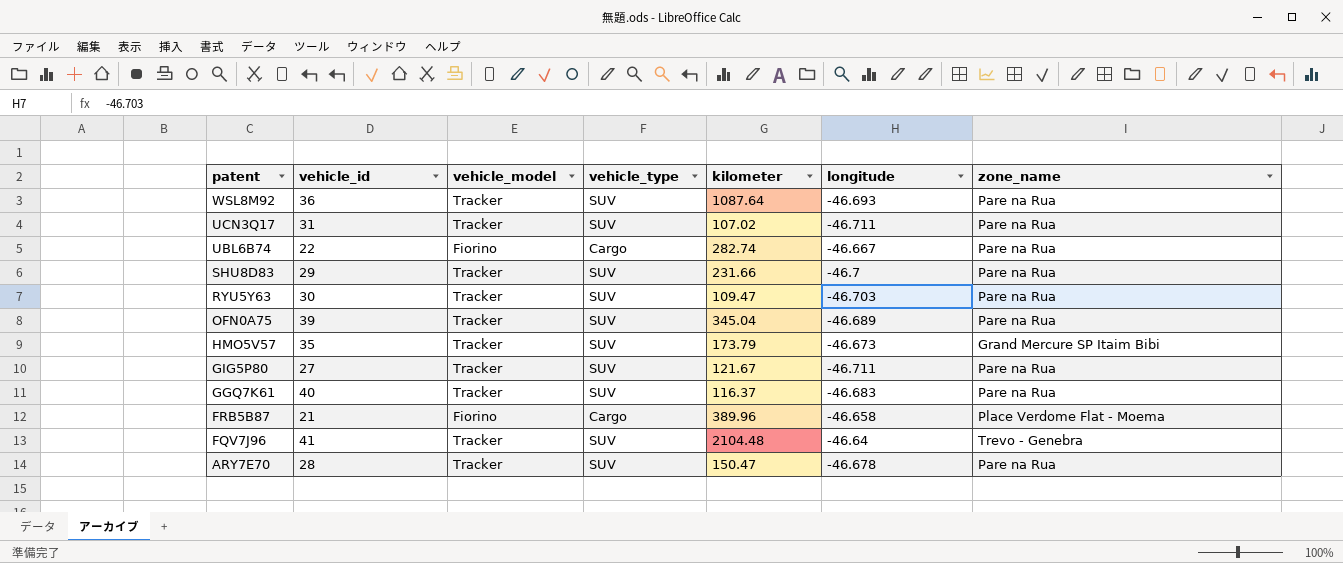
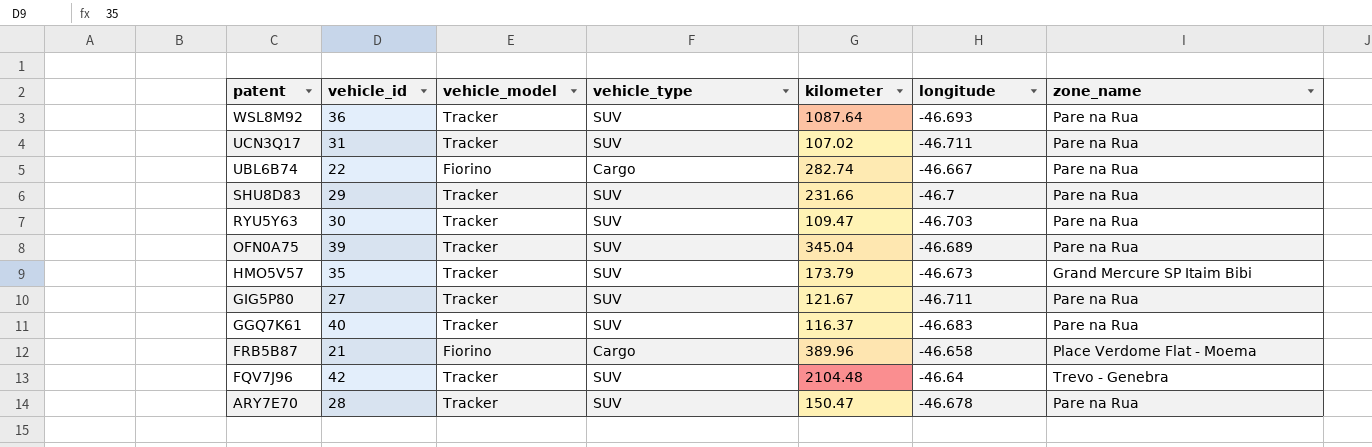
FQV7J96 | vehicle_id: 41 -> 42

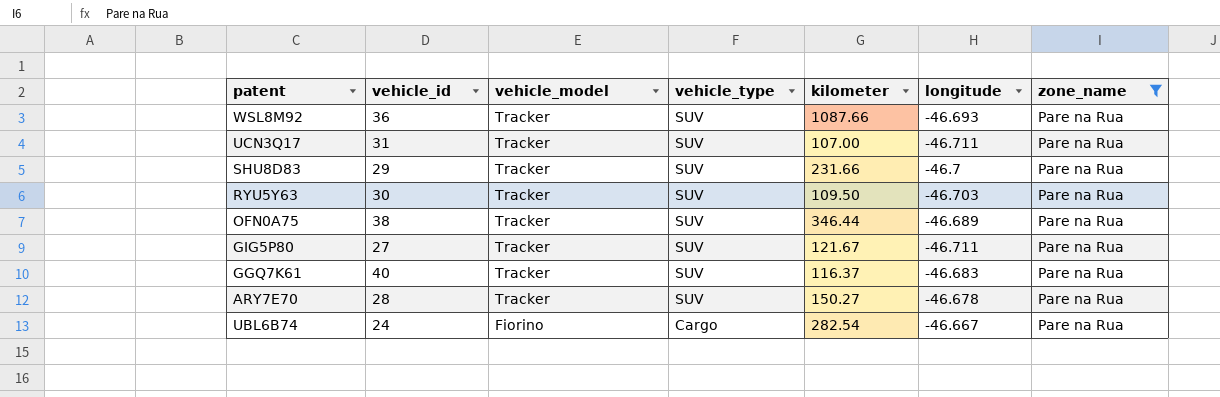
filter: none -> zone_name = Pare na Rua
row order: patent descending -> vehicle_model descending
WSL8M92 | kilometer: 1087.64 -> 1087.66
UCN3Q17 | kilometer: 107.02 -> 107.00
RYU5Y63 | kilometer: 109.47 -> 109.50
OFN0A75 | vehicle_id: 39 -> 38
OFN0A75 | kilometer: 345.04 -> 346.44
ARY7E70 | kilometer: 150.47 -> 150.27
UBL6B74 | vehicle_id: 22 -> 24
UBL6B74 | kilometer: 282.74 -> 282.54

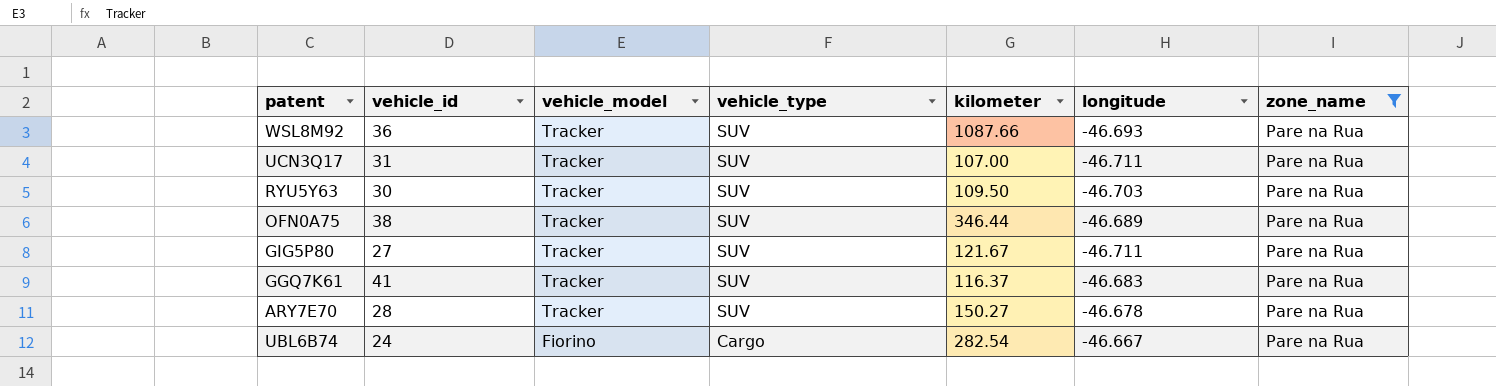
row SHU8D83: 29 | Tracker | SUV | 231.66 | -46.7 | Pare na Rua -> none
GGQ7K61 | vehicle_id: 40 -> 41

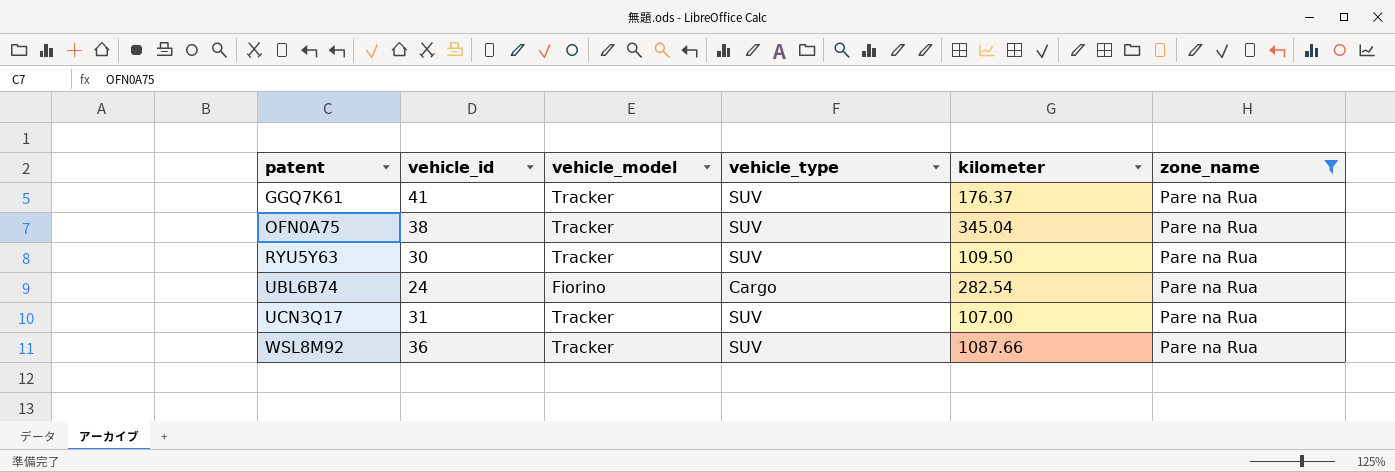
row order: vehicle_model descending -> patent ascending
column longitude | position: 6 -> none
row GIG5P80: 27 | Tracker | SUV | 121.67 | -46.711 | Pare na Rua -> none
row ARY7E70: 28 | Tracker | SUV | 150.27 | -46.678 | Pare na Rua -> none
GGQ7K61 | kilometer: 116.37 -> 176.37
OFN0A75 | kilometer: 346.44 -> 345.04

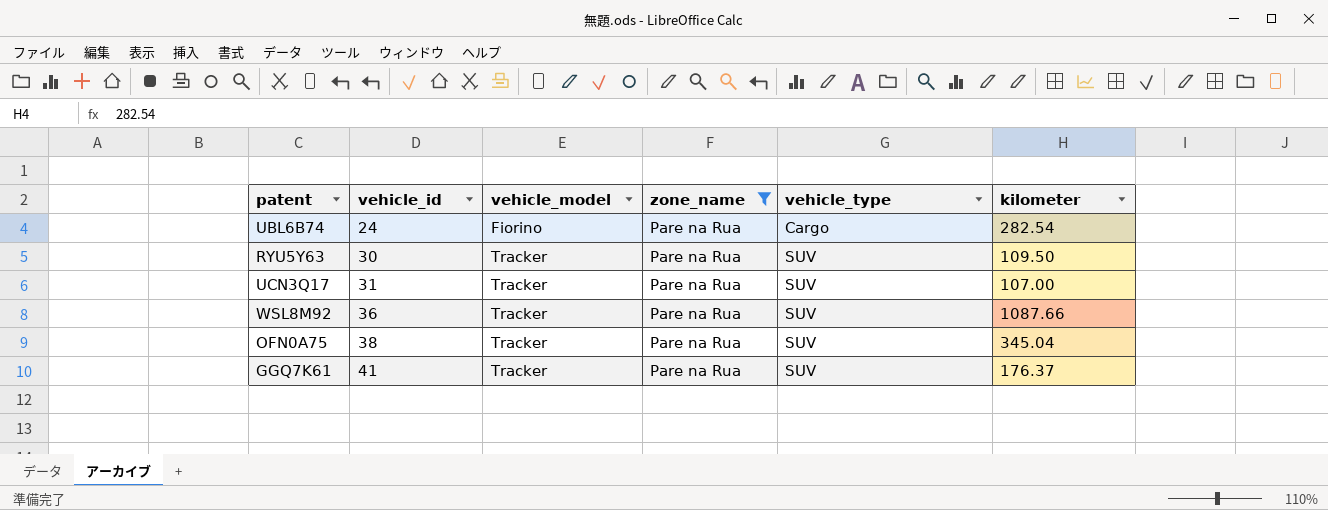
row order: patent ascending -> vehicle_id ascending
column zone_name | position: 6 -> 4

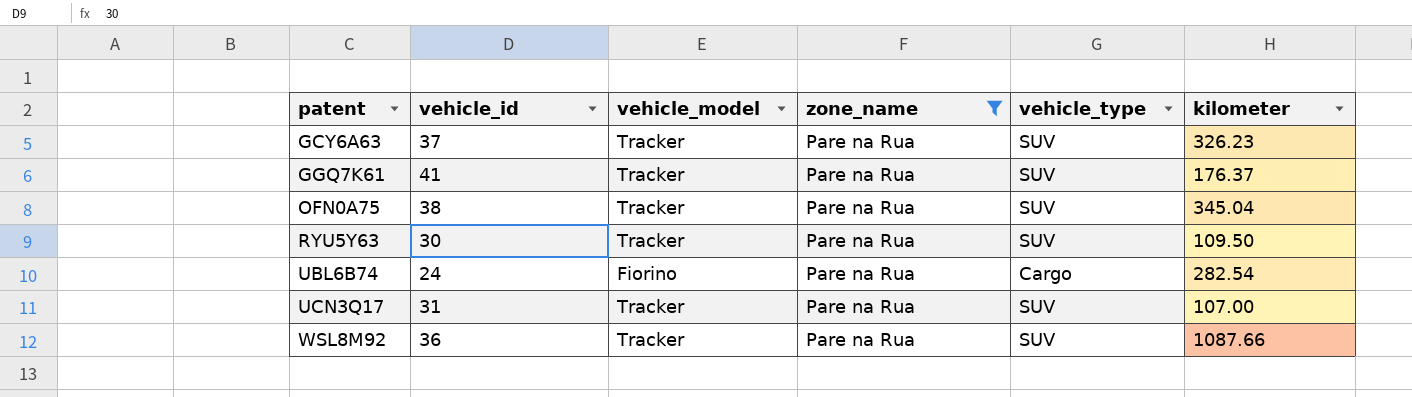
row order: vehicle_id ascending -> patent ascending
row GCY6A63: none -> 37 | Tracker | Pare na Rua | SUV | 326.23

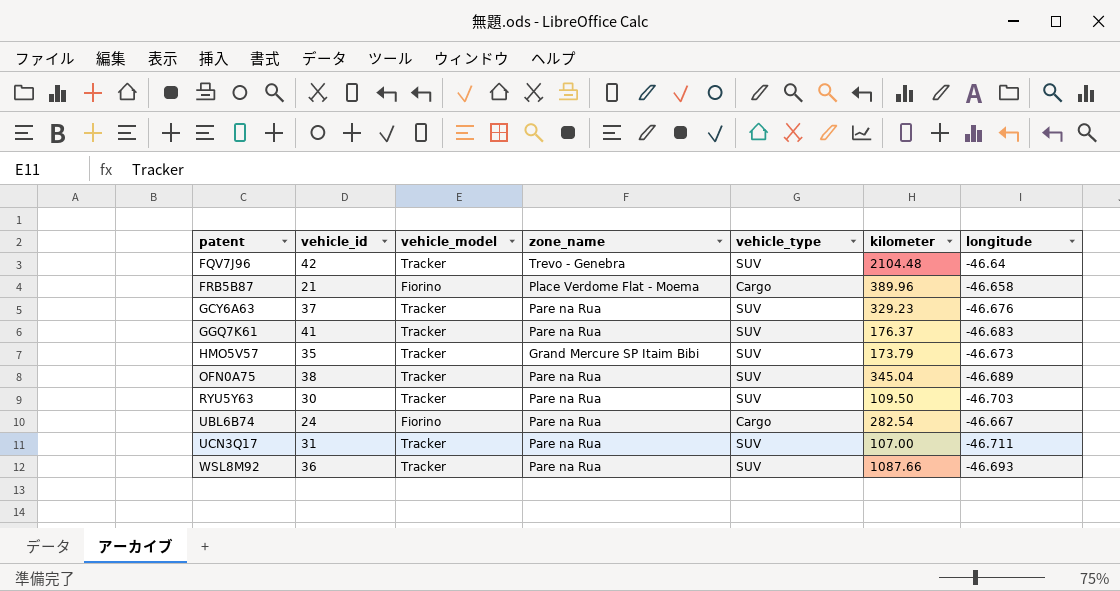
filter: zone_name = Pare na Rua -> none
column longitude | position: none -> 7
GCY6A63 | kilometer: 326.23 -> 329.23

